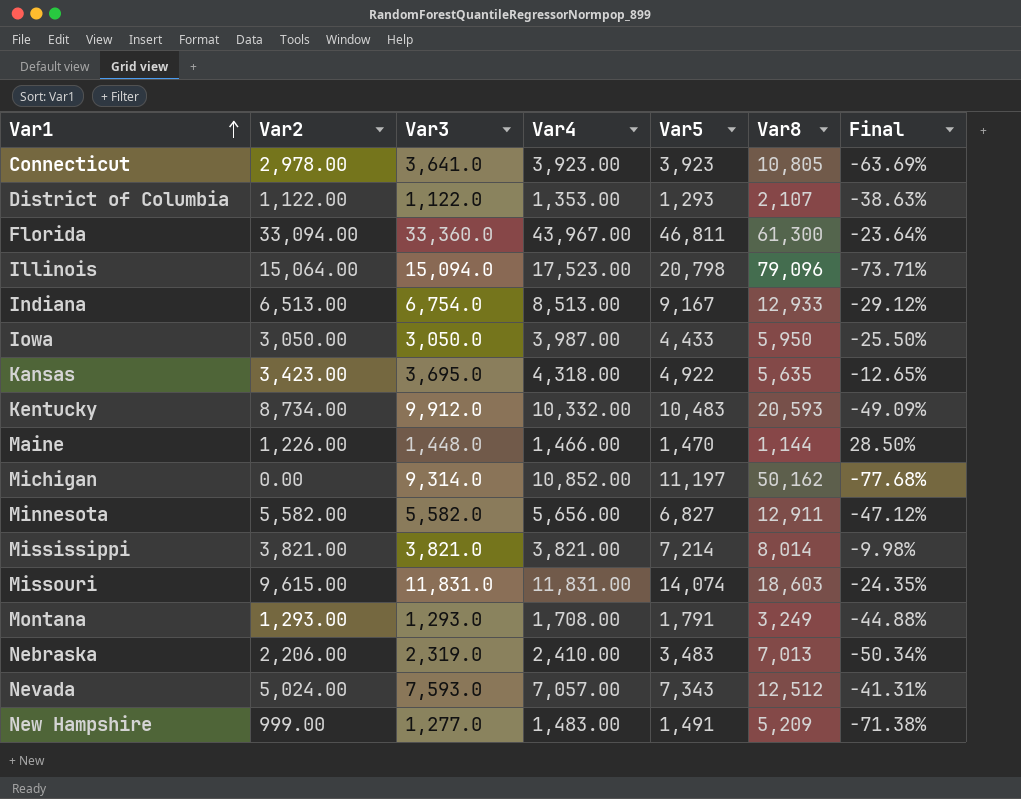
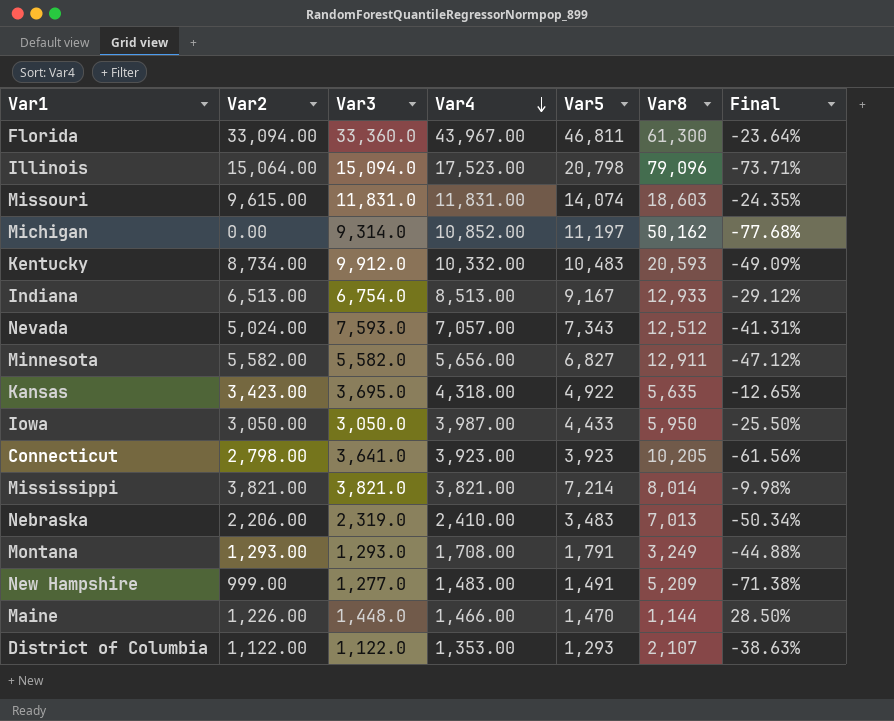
row order: Var1 ascending -> Var4 descending
Connecticut | Var2: 2,978.00 -> 2,798.00
Connecticut | Var8: 10,805 -> 10,205
Connecticut | Final: -63.69% -> -61.56%

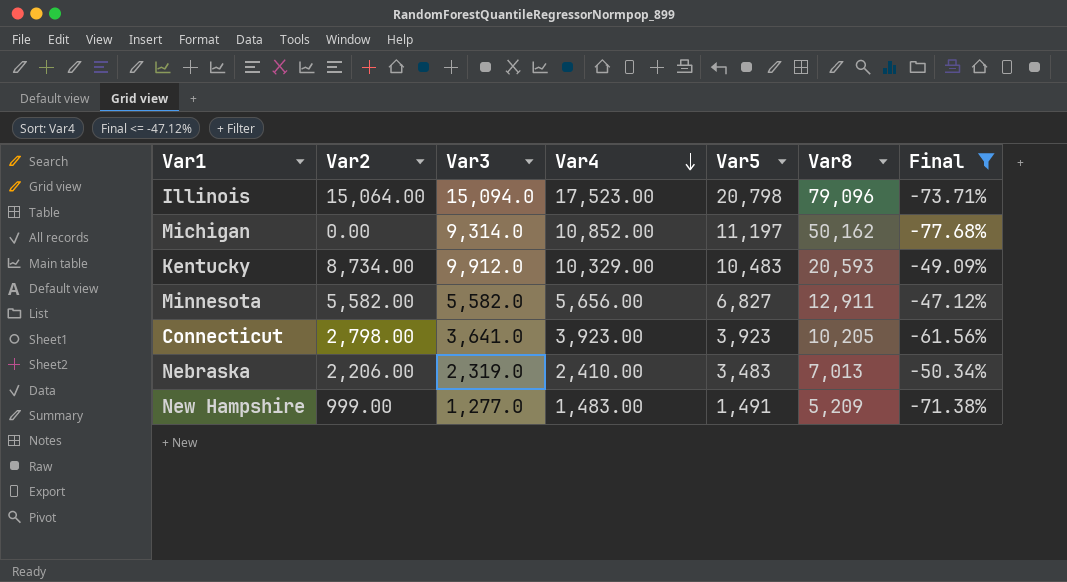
filter: none -> Final <= -47.12%
Kentucky | Var4: 10,332.00 -> 10,329.00

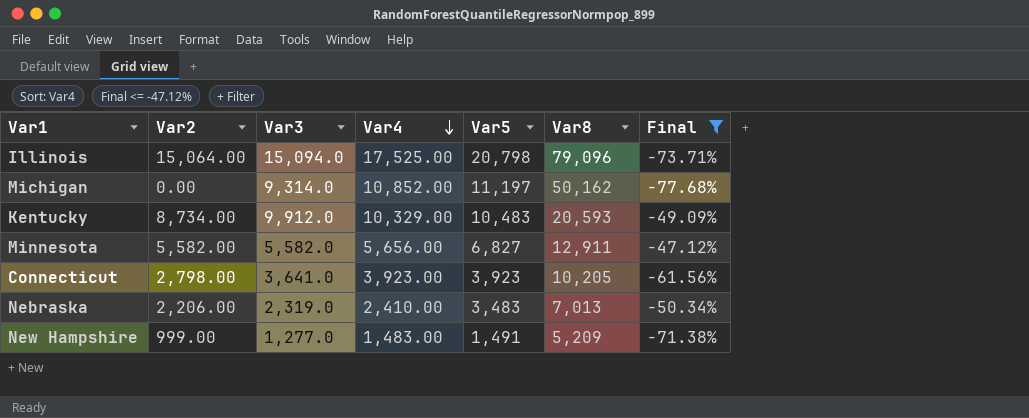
Illinois | Var4: 17,523.00 -> 17,525.00

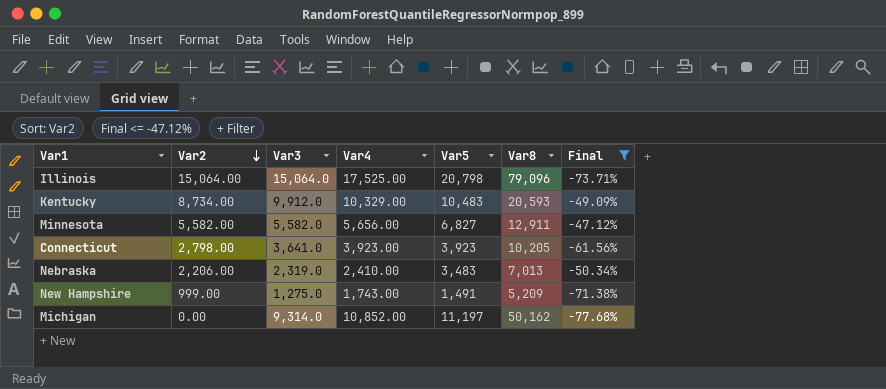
row order: Var4 descending -> Var2 descending
Illinois | Var3: 15,094.0 -> 15,064.0
New Hampshire | Var3: 1,277.0 -> 1,275.0
New Hampshire | Var4: 1,483.00 -> 1,743.00

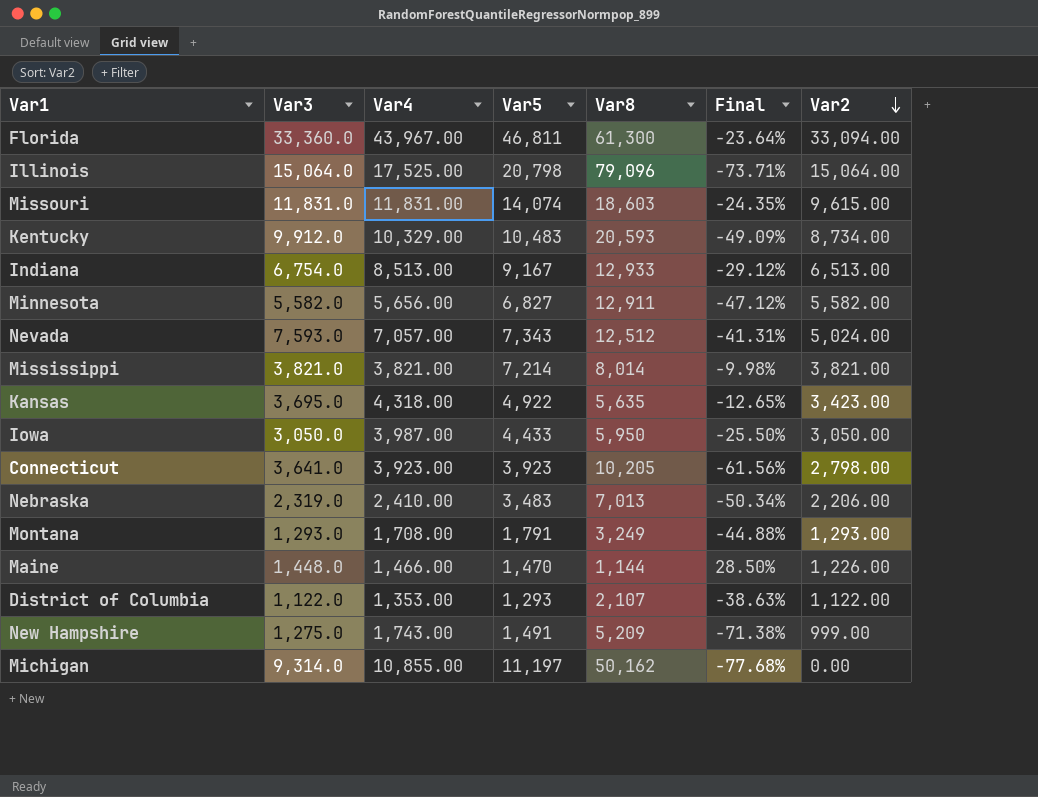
filter: Final <= -47.12% -> none
column Var2 | position: 2 -> 7
Michigan | Var4: 10,852.00 -> 10,855.00

